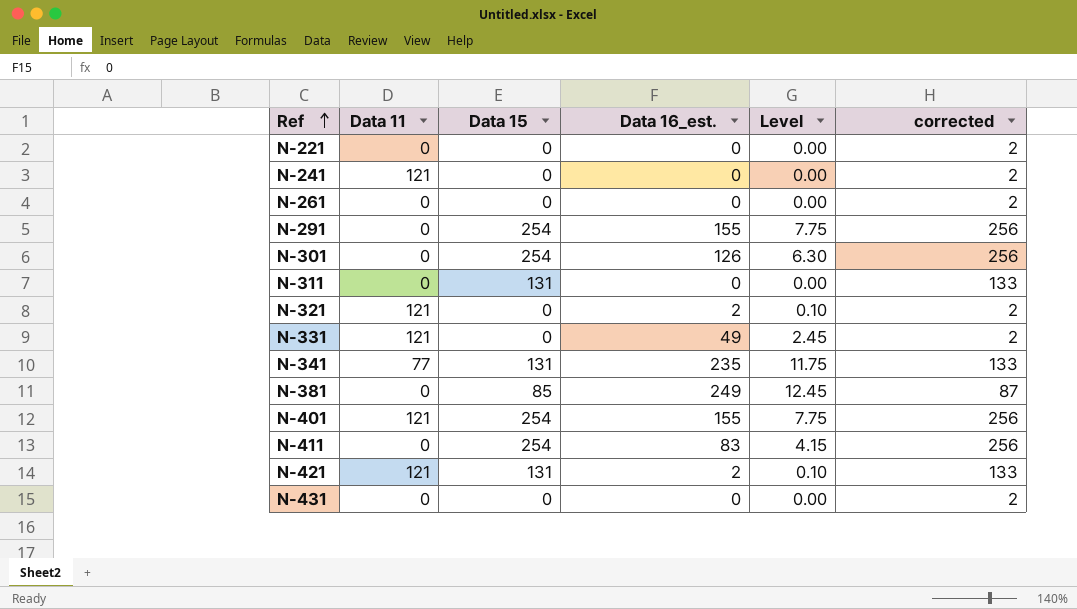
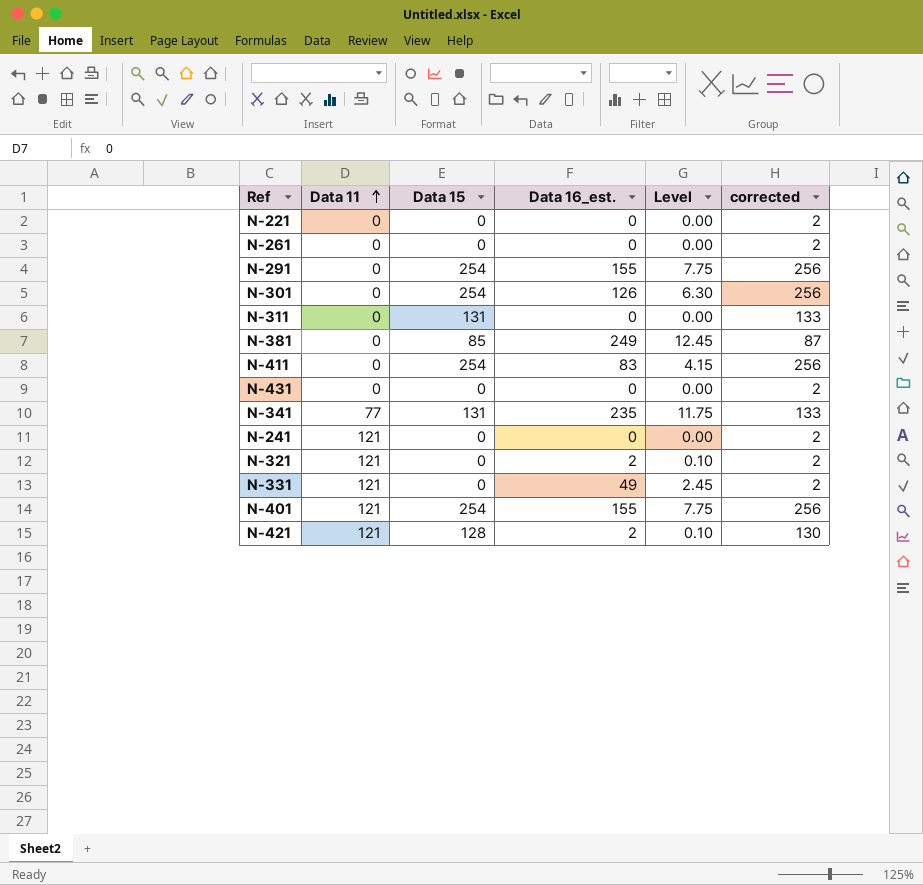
row order: Ref ascending -> Data 11 ascending
N-421 | Data 15: 131 -> 128
N-421 | corrected: 133 -> 130

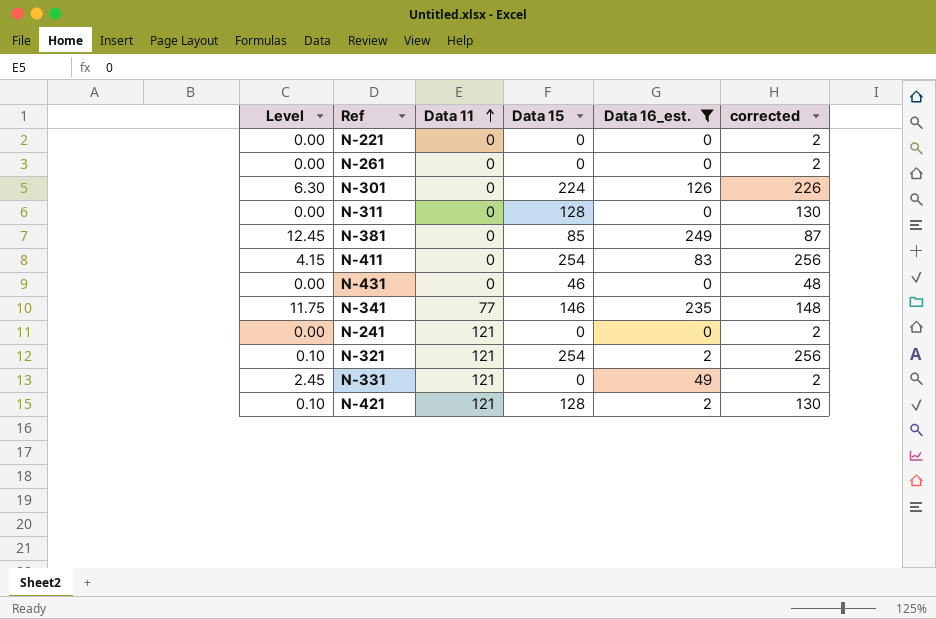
filter: none -> Data 16_est. != 155
column Level | position: 5 -> 1
N-301 | Data 15: 254 -> 224
N-301 | corrected: 256 -> 226
N-311 | Data 15: 131 -> 128
N-311 | corrected: 133 -> 130
N-431 | Data 15: 0 -> 46
N-431 | corrected: 2 -> 48
N-341 | Data 15: 131 -> 146
N-341 | corrected: 133 -> 148
N-321 | Data 15: 0 -> 254
N-321 | corrected: 2 -> 256

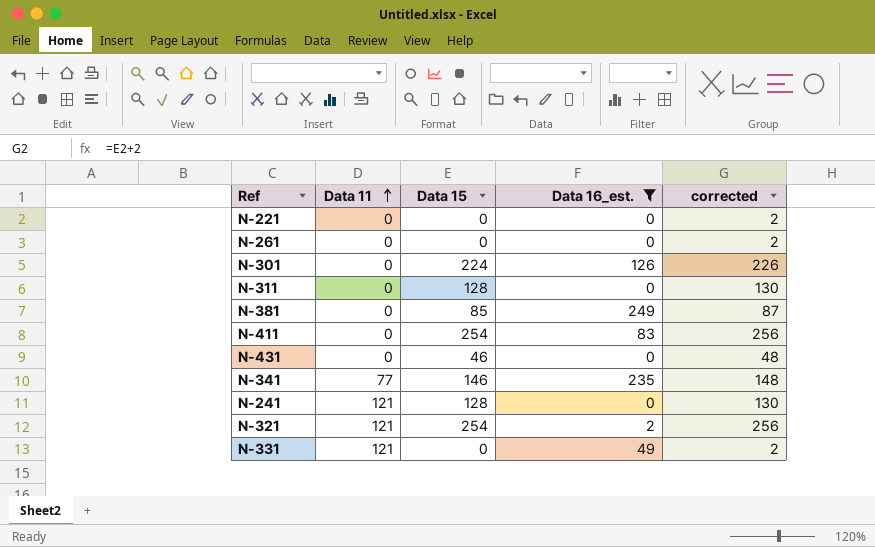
column Level | formula: [Data 16_est.] * 0.05 -> none
row N-421: 0.10 | 121 | 128 | 2 | 130 -> none
N-241 | Data 15: 0 -> 128
N-241 | corrected: 2 -> 130

